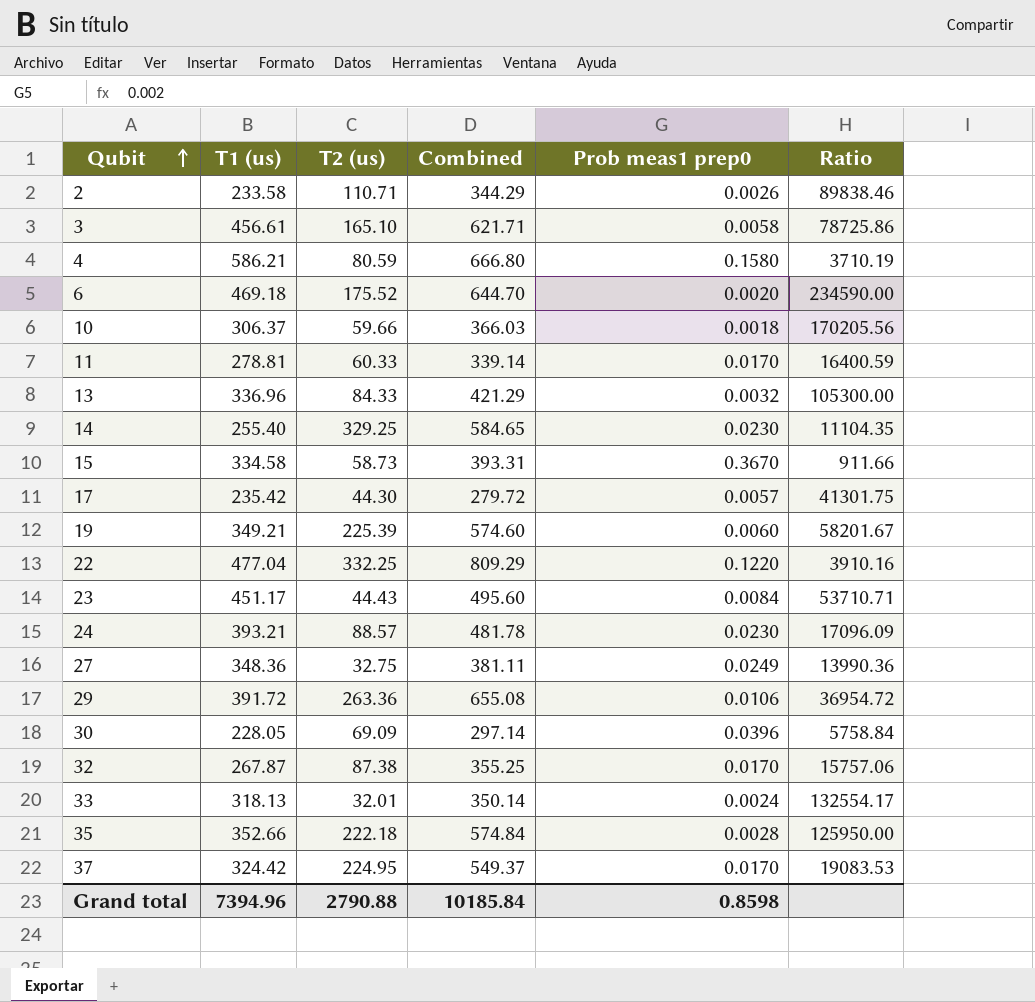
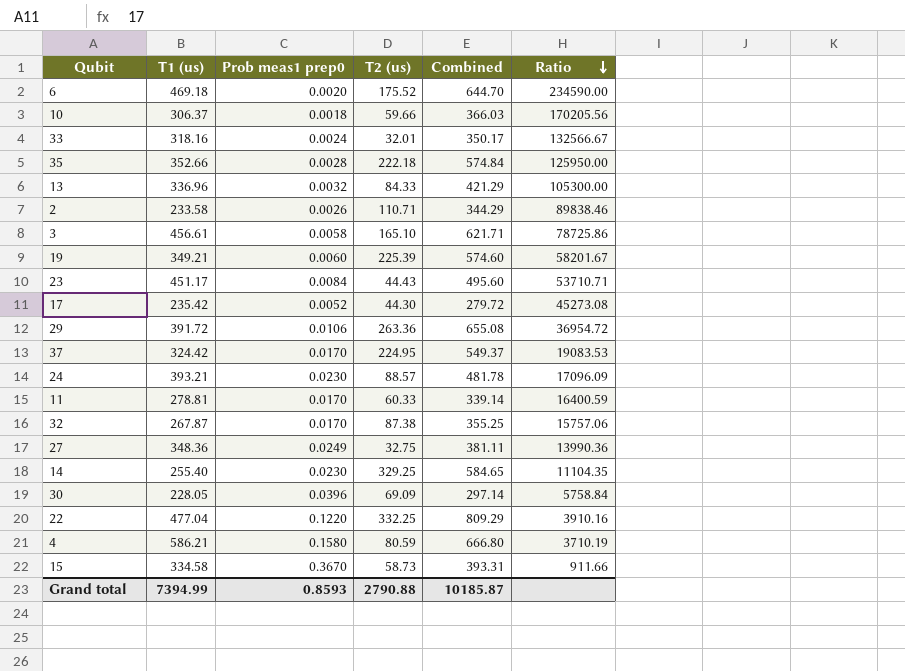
row order: Qubit ascending -> Ratio descending
column Prob meas1 prep0 | position: 5 -> 3
33 | T1 (us): 318.13 -> 318.16
33 | Combined: 350.14 -> 350.17
33 | Ratio: 132554.17 -> 132566.67
17 | Prob meas1 prep0: 0.0057 -> 0.0052
17 | Ratio: 41301.75 -> 45273.08
Grand total | T1 (us): 7394.96 -> 7394.99
Grand total | Prob meas1 prep0: 0.8598 -> 0.8593
Grand total | Combined: 10185.84 -> 10185.87

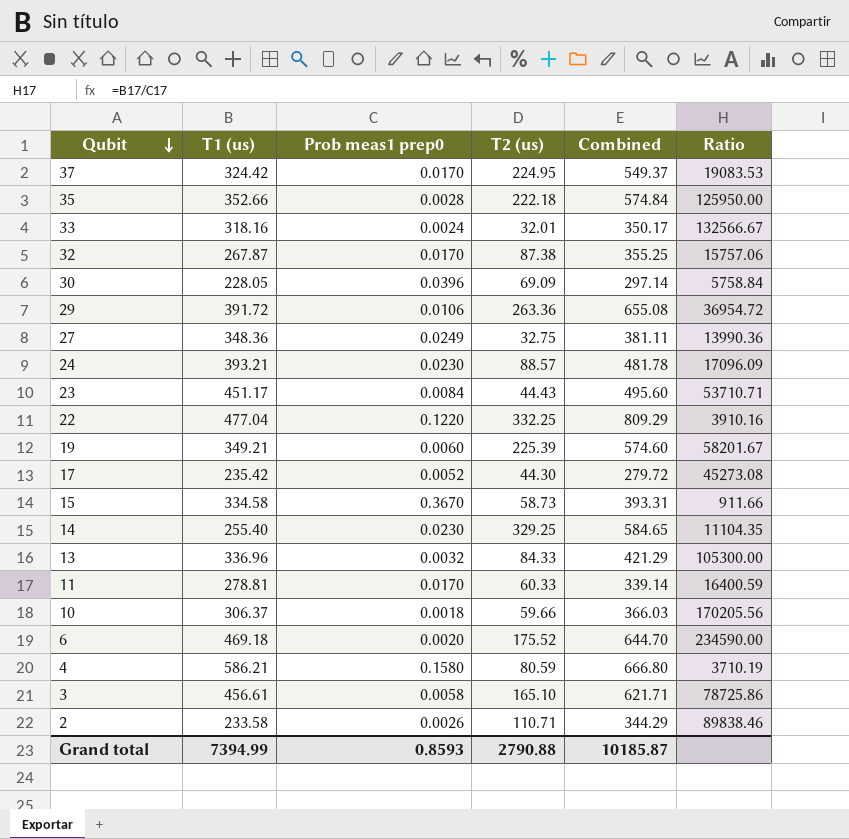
row order: Ratio descending -> Qubit descending

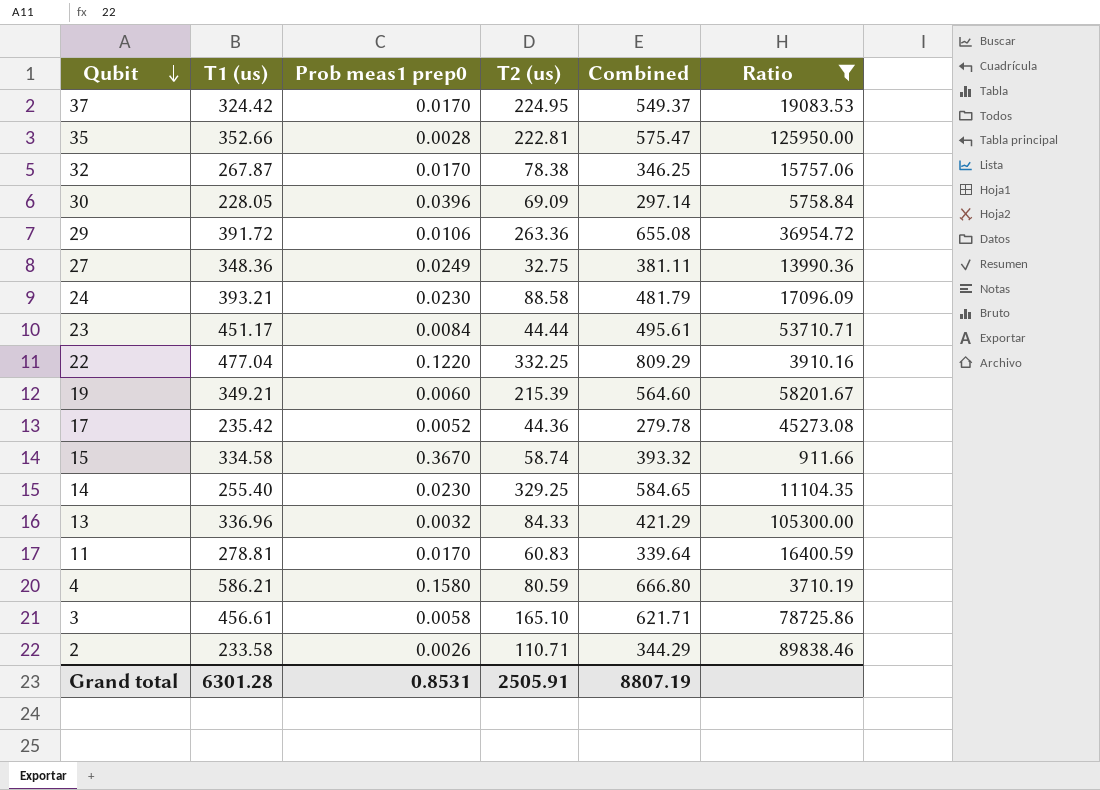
filter: none -> Ratio <= 125950.00
35 | T2 (us): 222.18 -> 222.81
35 | Combined: 574.84 -> 575.47
32 | T2 (us): 87.38 -> 78.38
32 | Combined: 355.25 -> 346.25
24 | T2 (us): 88.57 -> 88.58
24 | Combined: 481.78 -> 481.79
23 | T2 (us): 44.43 -> 44.44
23 | Combined: 495.60 -> 495.61
19 | T2 (us): 225.39 -> 215.39
19 | Combined: 574.60 -> 564.60
17 | T2 (us): 44.30 -> 44.36
17 | Combined: 279.72 -> 279.78
15 | T2 (us): 58.73 -> 58.74
15 | Combined: 393.31 -> 393.32
11 | T2 (us): 60.33 -> 60.83
11 | Combined: 339.14 -> 339.64
Grand total | T1 (us): 7394.99 -> 6301.28
Grand total | Prob meas1 prep0: 0.8593 -> 0.8531
Grand total | T2 (us): 2790.88 -> 2505.91
Grand total | Combined: 10185.87 -> 8807.19

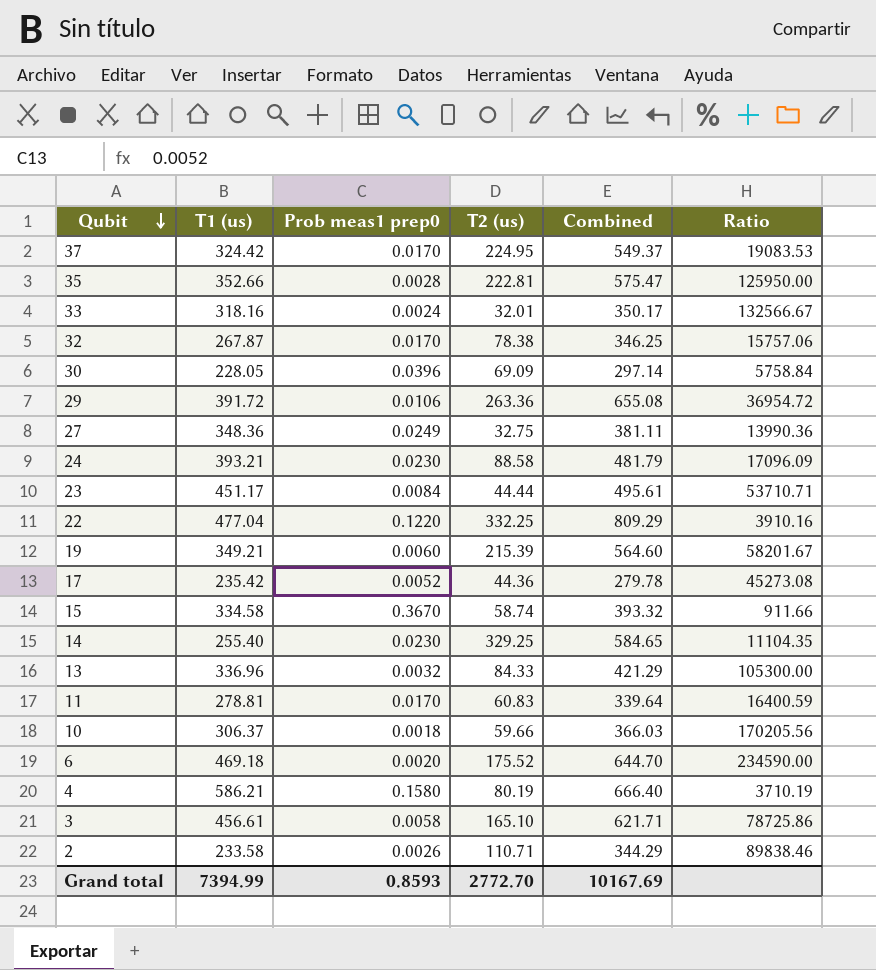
filter: Ratio <= 125950.00 -> none
4 | T2 (us): 80.59 -> 80.19
4 | Combined: 666.80 -> 666.40
Grand total | T1 (us): 6301.28 -> 7394.99
Grand total | Prob meas1 prep0: 0.8531 -> 0.8593
Grand total | T2 (us): 2505.91 -> 2772.70
Grand total | Combined: 8807.19 -> 10167.69

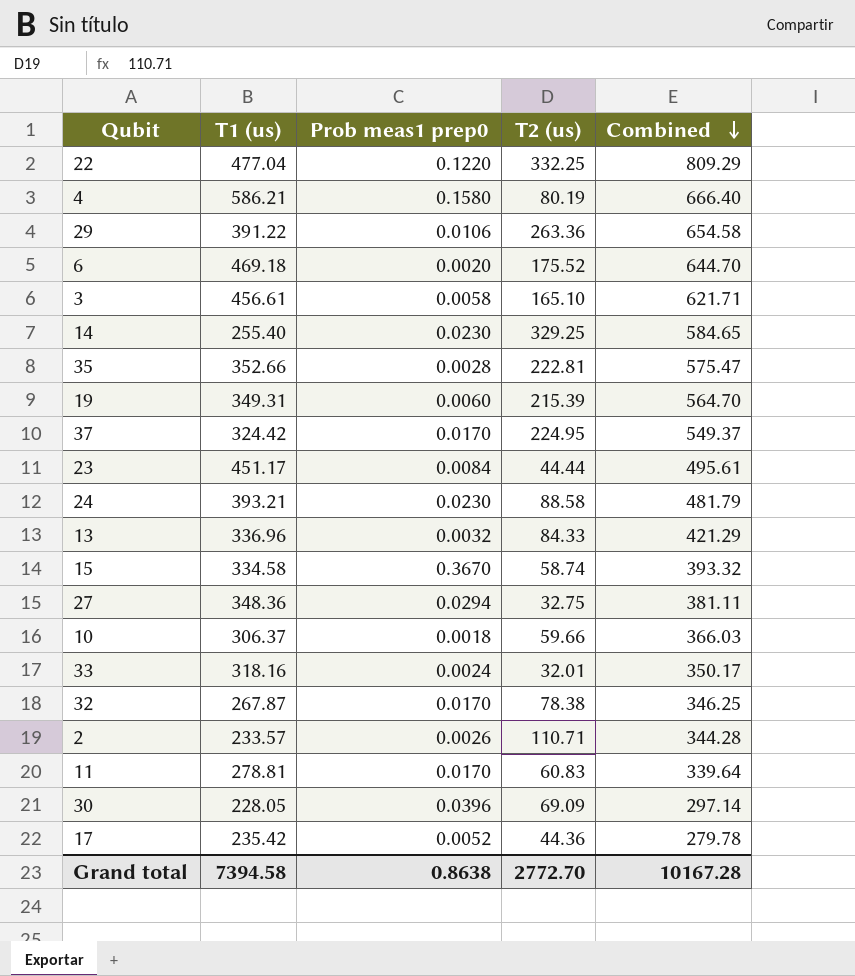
row order: Qubit descending -> Combined descending
column Ratio | formula: [T1 (us)] / [Prob meas1 prep0] -> none
29 | T1 (us): 391.72 -> 391.22
29 | Combined: 655.08 -> 654.58
19 | T1 (us): 349.21 -> 349.31
19 | Combined: 564.60 -> 564.70
27 | Prob meas1 prep0: 0.0249 -> 0.0294
2 | T1 (us): 233.58 -> 233.57
2 | Combined: 344.29 -> 344.28
Grand total | T1 (us): 7394.99 -> 7394.58
Grand total | Prob meas1 prep0: 0.8593 -> 0.8638
Grand total | Combined: 10167.69 -> 10167.28

